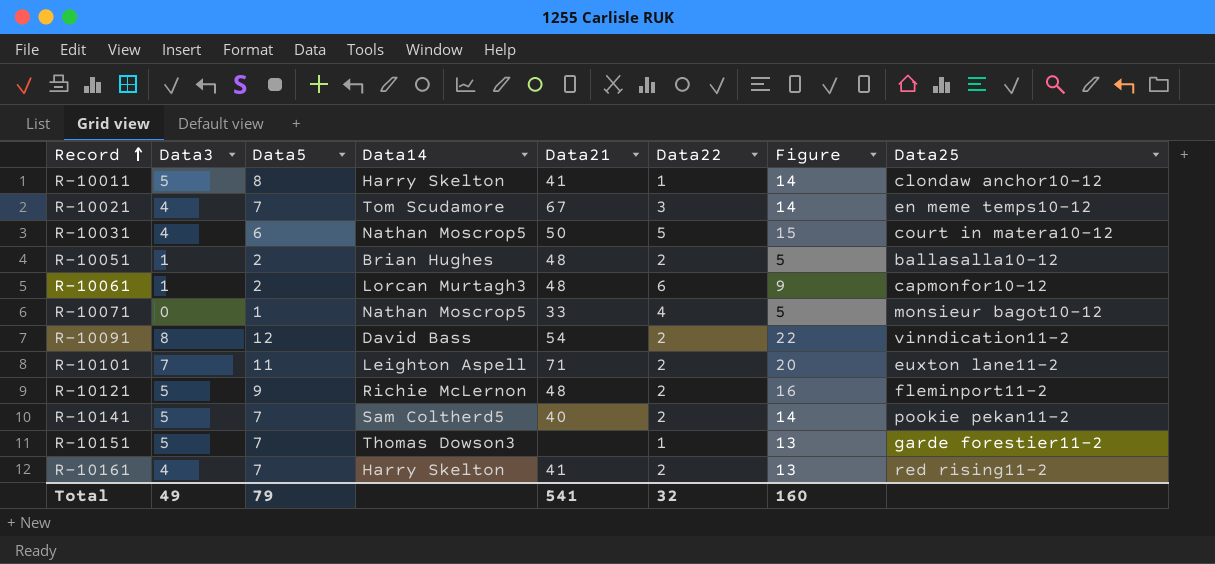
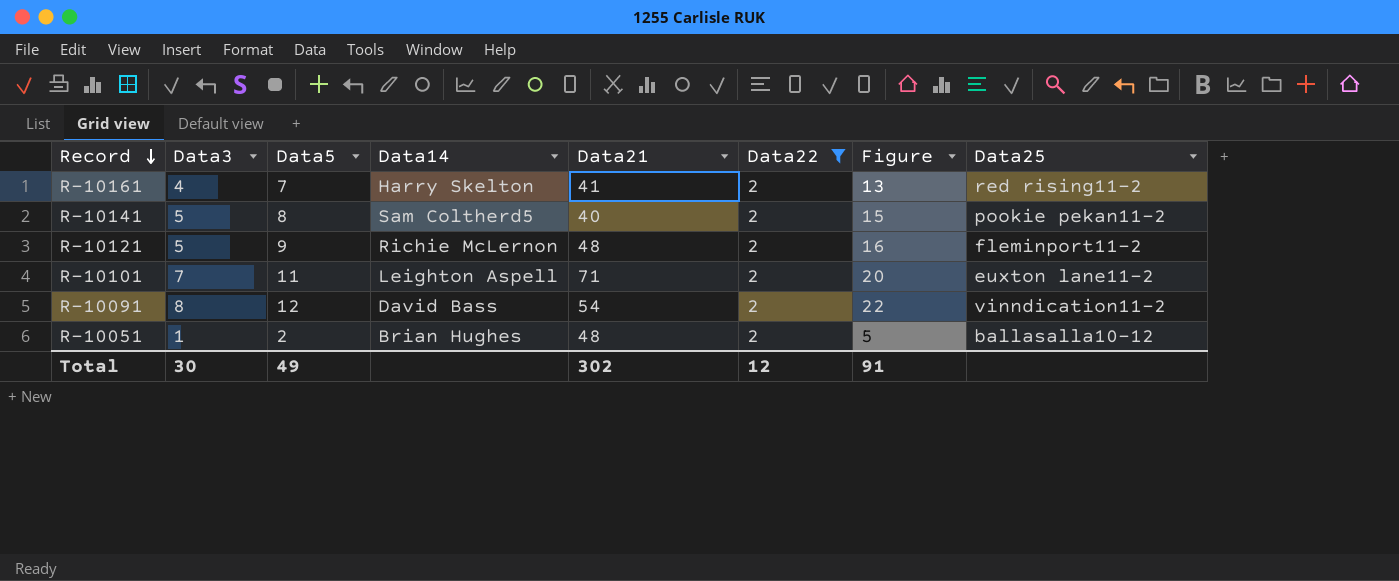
filter: none -> Data22 = 2
row order: Record ascending -> Record descending
R-10141 | Data5: 7 -> 8
R-10141 | Figure: 14 -> 15
Total | Data3: 49 -> 30
Total | Data5: 79 -> 49
Total | Data21: 541 -> 302
Total | Data22: 32 -> 12
Total | Figure: 160 -> 91

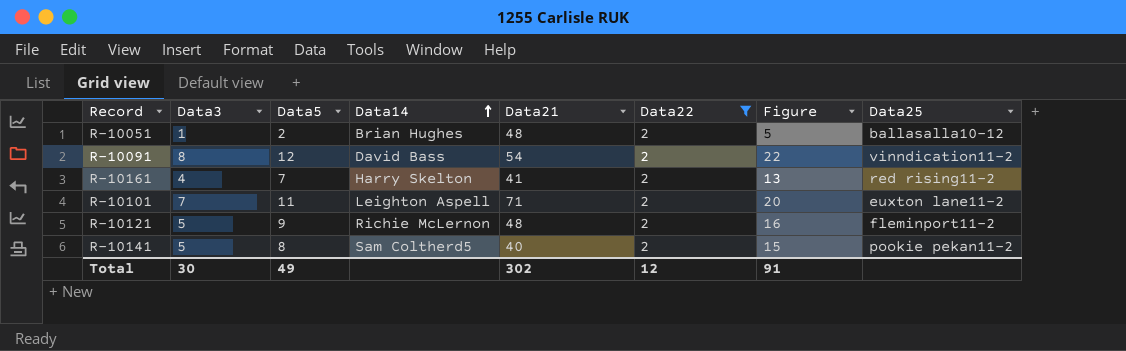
row order: Record descending -> Data14 ascending

